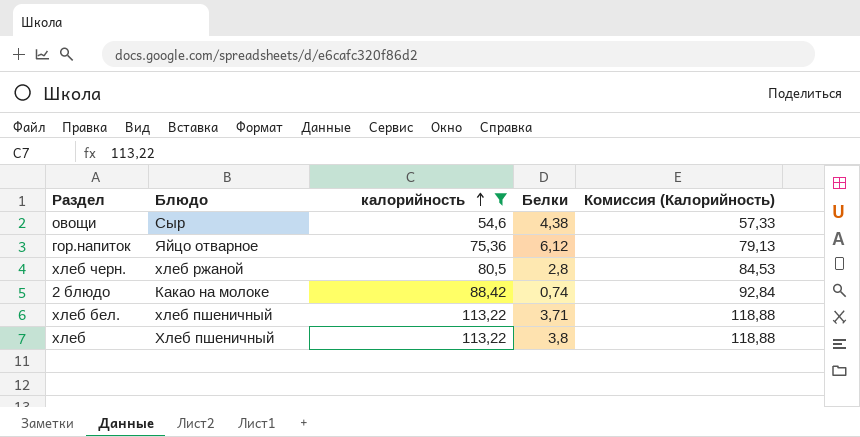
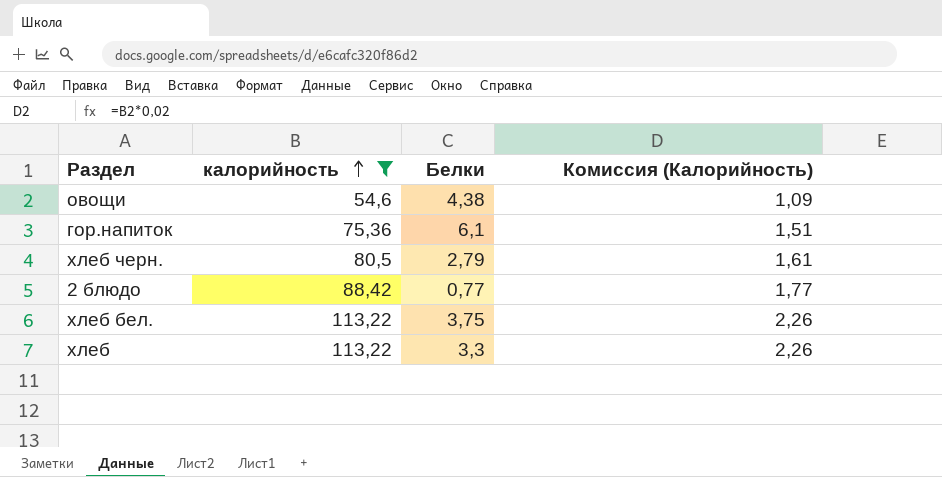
column Блюдо | position: 2 -> none
column Комиссия (Калорийность) | formula: [калорийность] * 1,05 -> [калорийность] * 0,02
гор.напиток | Белки: 6,12 -> 6,1
хлеб черн. | Белки: 2,8 -> 2,79
2 блюдо | Белки: 0,74 -> 0,77
хлеб бел. | Белки: 3,71 -> 3,75
хлеб | Белки: 3,8 -> 3,3

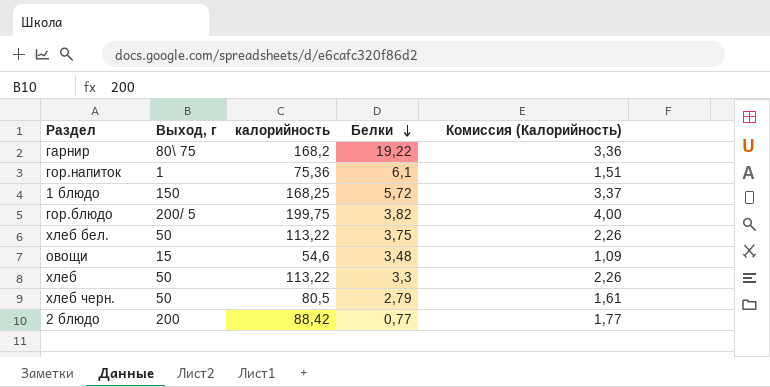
filter: калорийность <= 113,22 -> none
row order: калорийность ascending -> Белки descending
column Выход, г | position: none -> 2
овощи | Белки: 4,38 -> 3,48

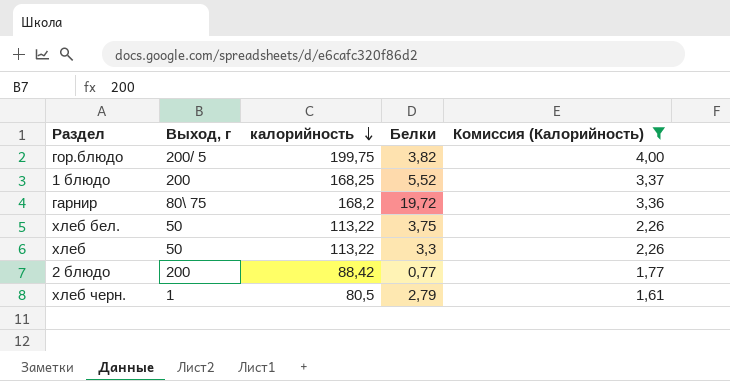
filter: none -> Комиссия (Калорийность) >= 1,61
row order: Белки descending -> калорийность descending
1 блюдо | Выход, г: 150 -> 200
1 блюдо | Белки: 5,72 -> 5,52
гарнир | Белки: 19,22 -> 19,72
хлеб черн. | Выход, г: 50 -> 1

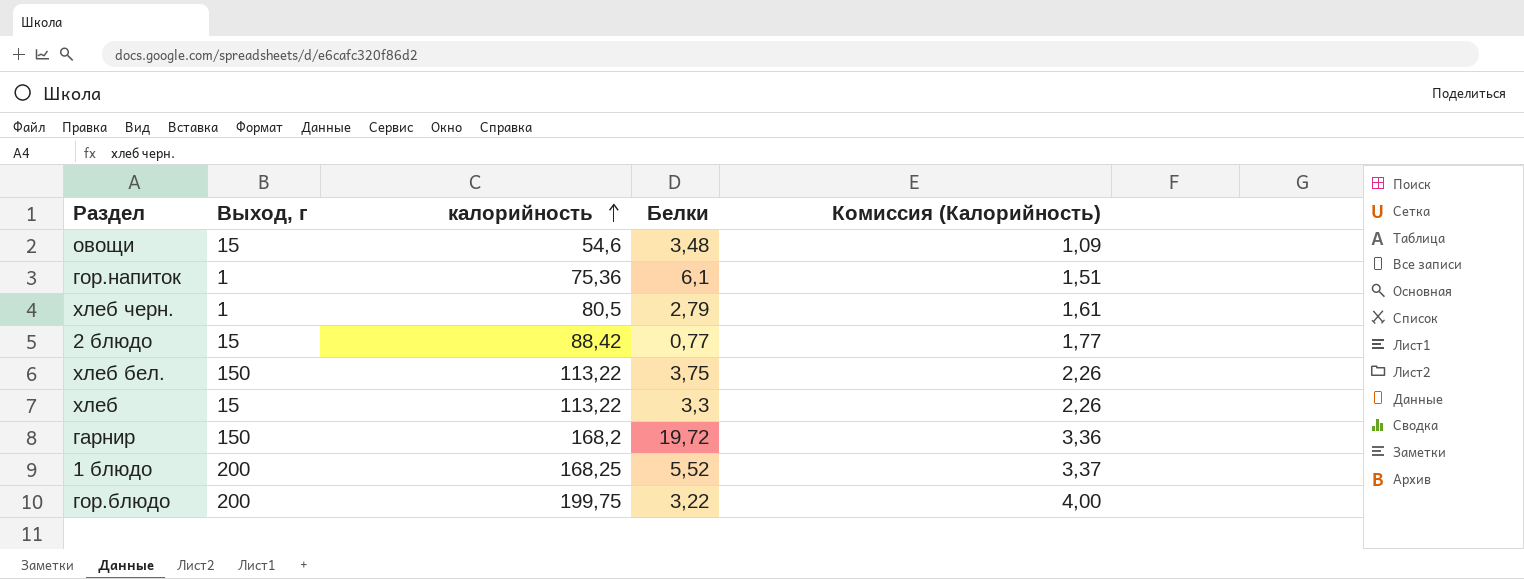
filter: Комиссия (Калорийность) >= 1,61 -> none
row order: калорийность descending -> калорийность ascending
2 блюдо | Выход, г: 200 -> 15
хлеб бел. | Выход, г: 50 -> 150
хлеб | Выход, г: 50 -> 15
гарнир | Выход, г: 80\ 75 -> 150
гор.блюдо | Выход, г: 200/ 5 -> 200
гор.блюдо | Белки: 3,82 -> 3,22

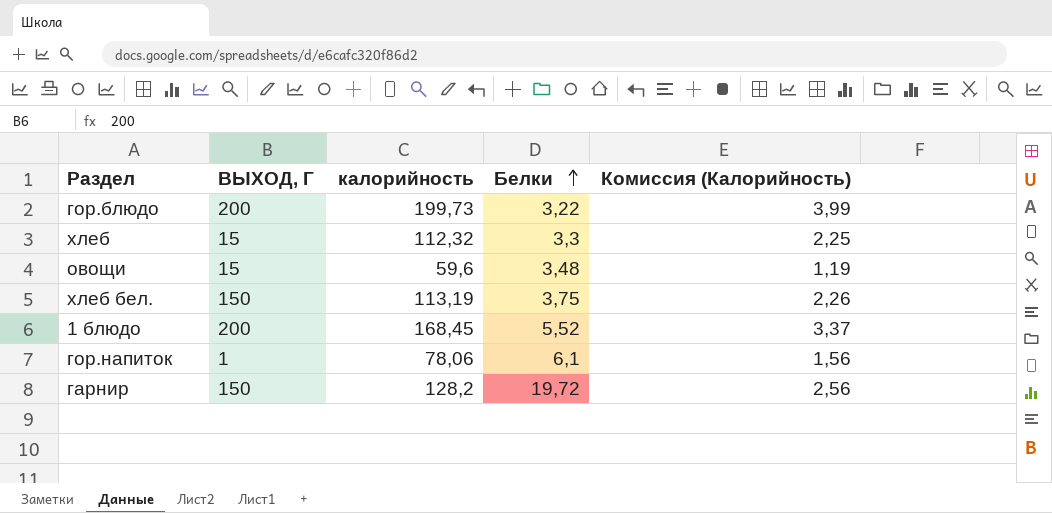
row order: калорийность ascending -> Белки ascending
column name: Выход, г -> ВЫХОД, Г
row хлеб черн.: 1 | 80,5 | 2,79 | 1,61 -> none
row 2 блюдо: 15 | 88,42 | 0,77 | 1,77 -> none
гор.блюдо | калорийность: 199,75 -> 199,73
гор.блюдо | Комиссия (Калорийность): 4,00 -> 3,99
хлеб | калорийность: 113,22 -> 112,32
хлеб | Комиссия (Калорийность): 2,26 -> 2,25
овощи | калорийность: 54,6 -> 59,6
овощи | Комиссия (Калорийность): 1,09 -> 1,19
хлеб бел. | калорийность: 113,22 -> 113,19
1 блюдо | калорийность: 168,25 -> 168,45
гор.напиток | калорийность: 75,36 -> 78,06
гор.напиток | Комиссия (Калорийность): 1,51 -> 1,56
гарнир | калорийность: 168,2 -> 128,2
гарнир | Комиссия (Калорийность): 3,36 -> 2,56

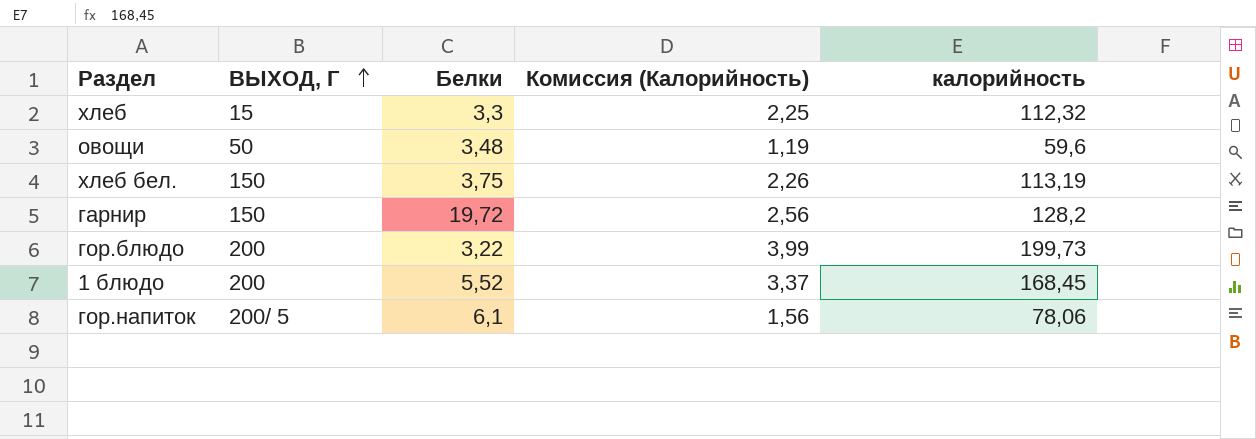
row order: Белки ascending -> ВЫХОД, Г ascending
column калорийность | position: 3 -> 5
овощи | ВЫХОД, Г: 15 -> 50
гор.напиток | ВЫХОД, Г: 1 -> 200/ 5

